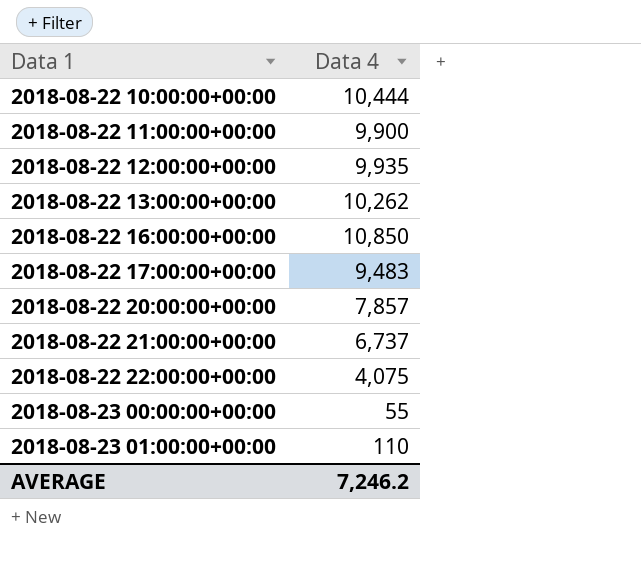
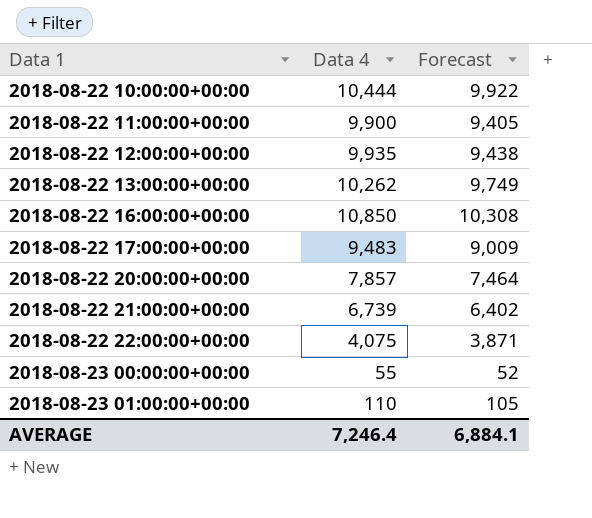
column Forecast | formula: none -> [Data 4] * 0.95
2018-08-22 21:00:00+00:00 | Data 4: 6,737 -> 6,739
AVERAGE | Data 4: 7,246.2 -> 7,246.4

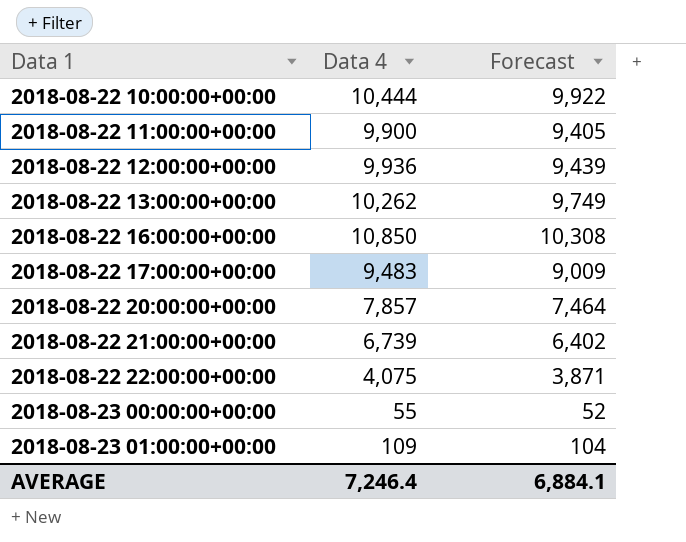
2018-08-22 12:00:00+00:00 | Data 4: 9,935 -> 9,936
2018-08-22 12:00:00+00:00 | Forecast: 9,438 -> 9,439
2018-08-23 01:00:00+00:00 | Data 4: 110 -> 109
2018-08-23 01:00:00+00:00 | Forecast: 105 -> 104

